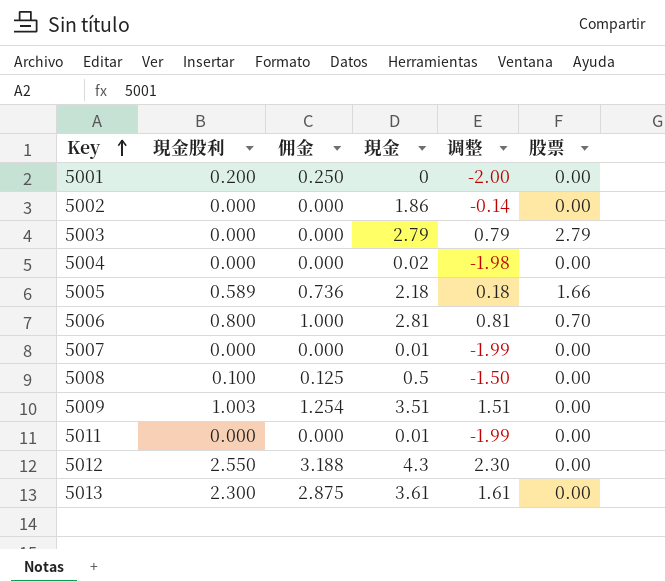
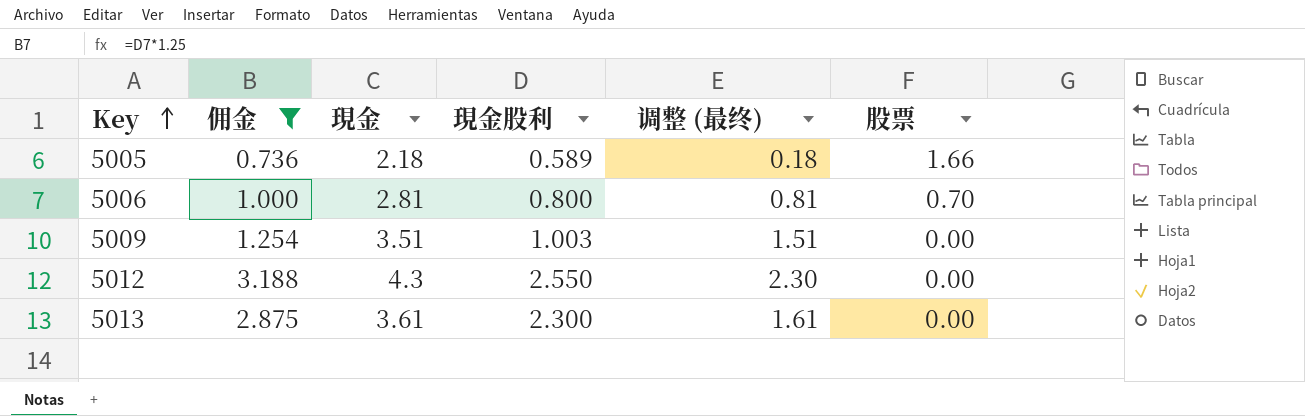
filter: none -> 佣金 >= 0.736
column 現金股利 | position: 2 -> 4
column name: 调整 -> 调整 (最终)

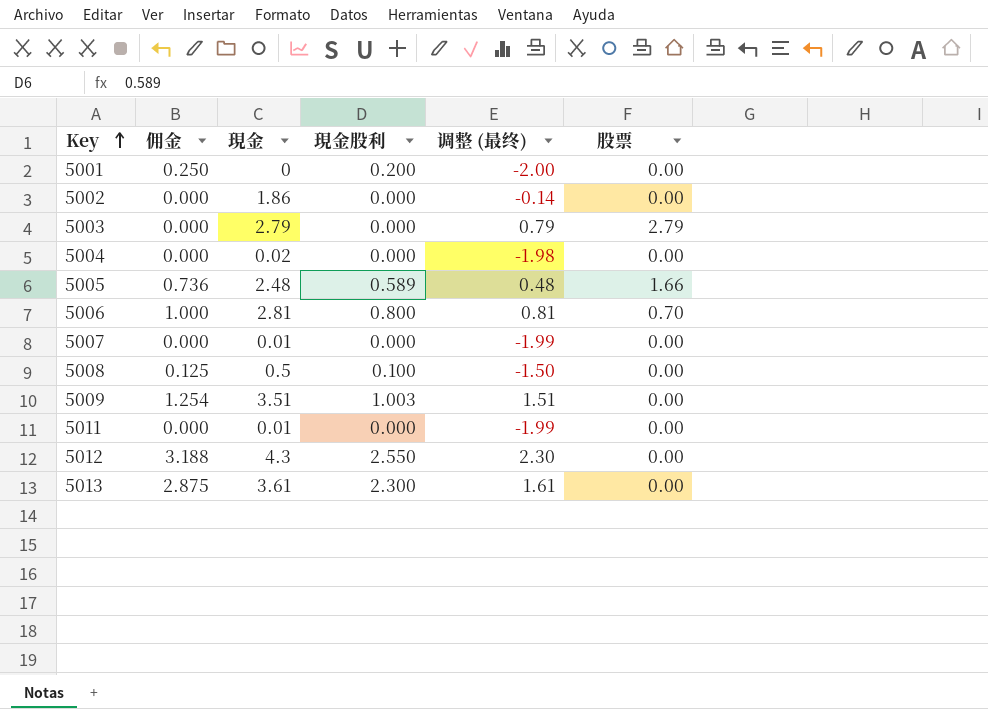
filter: 佣金 >= 0.736 -> none
5005 | 現金: 2.18 -> 2.48
5005 | 调整 (最终): 0.18 -> 0.48

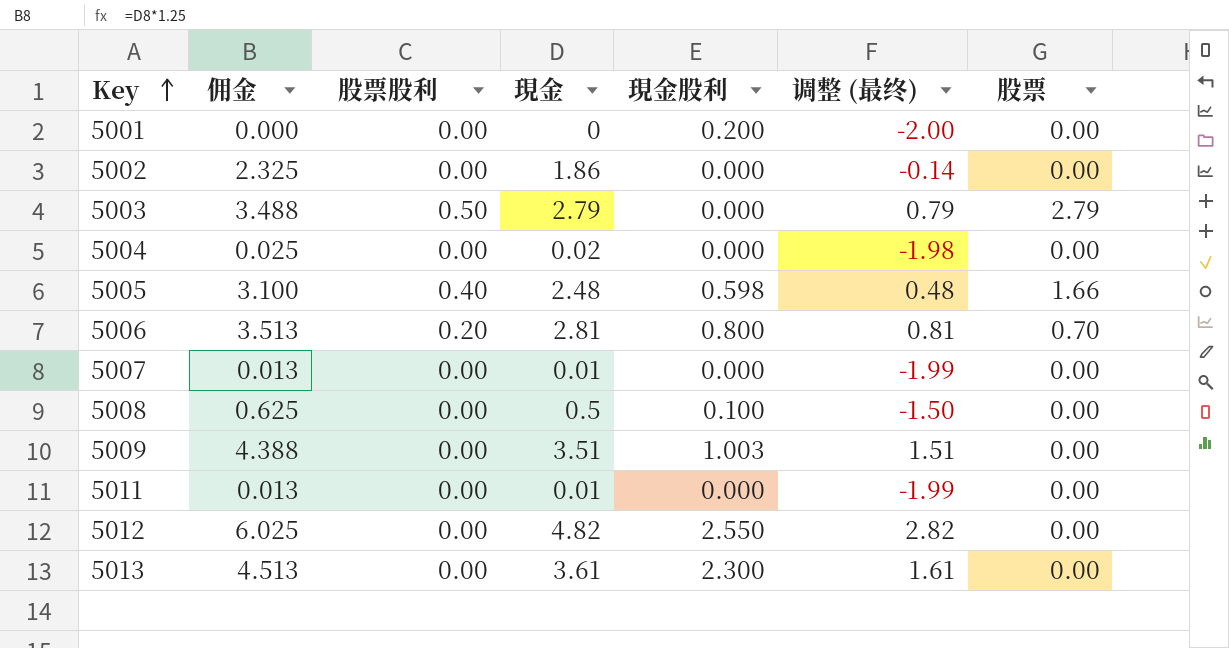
column 佣金 | formula: [現金股利] * 1.25 -> [現金] * 1.25
column 股票股利 | position: none -> 3
5005 | 現金股利: 0.589 -> 0.598
5012 | 現金: 4.3 -> 4.82
5012 | 调整 (最终): 2.30 -> 2.82

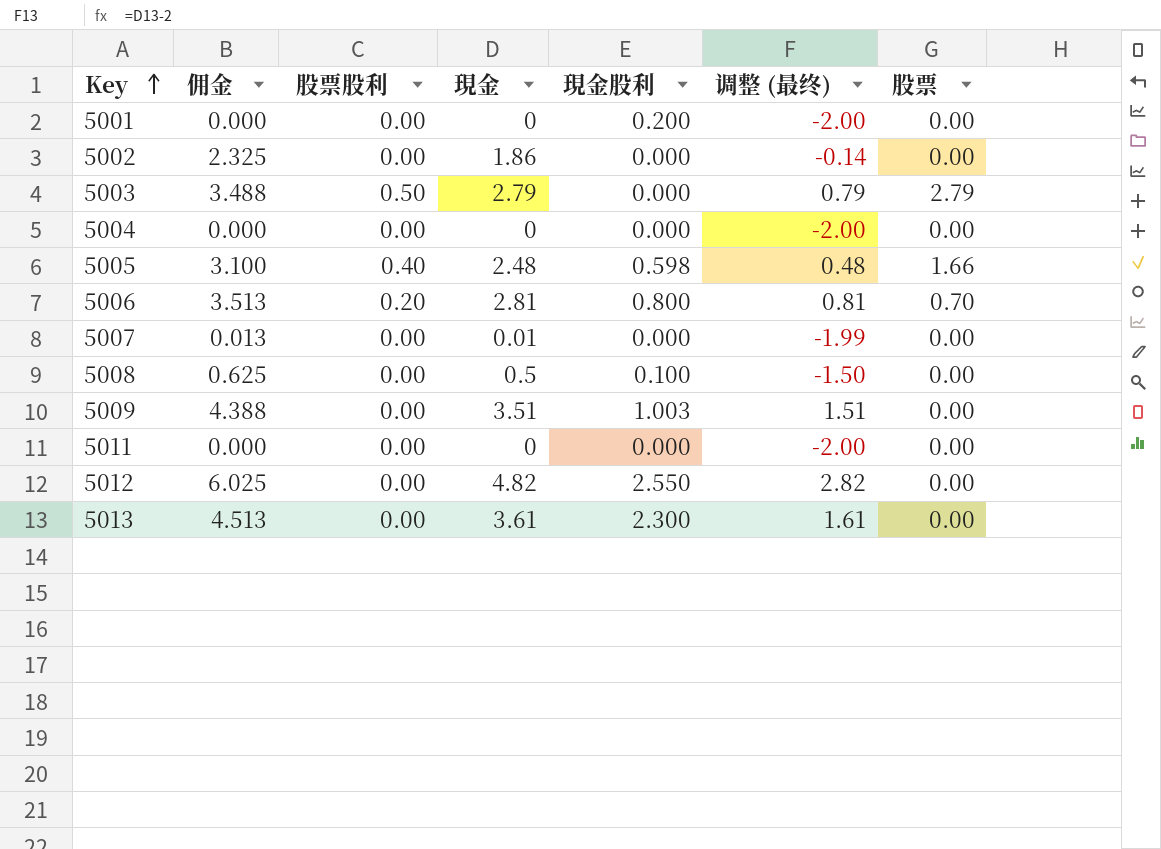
5004 | 佣金: 0.025 -> 0.000
5004 | 現金: 0.02 -> 0
5004 | 调整 (最终): -1.98 -> -2.00
5011 | 佣金: 0.013 -> 0.000
5011 | 現金: 0.01 -> 0
5011 | 调整 (最终): -1.99 -> -2.00

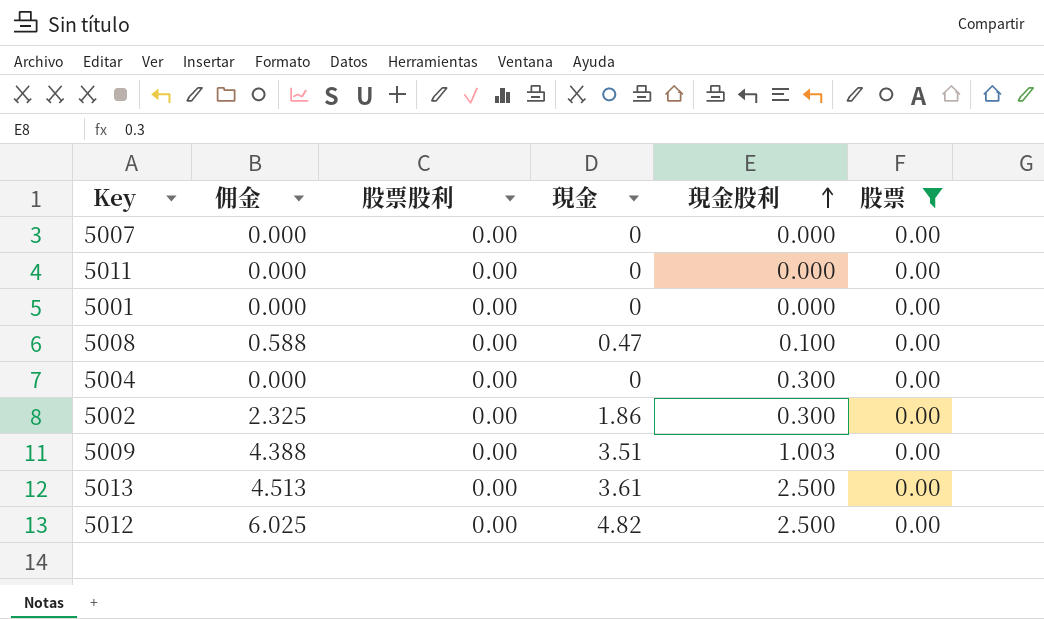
filter: none -> 股票 = 0.00
row order: Key ascending -> 現金股利 ascending
column 调整 (最终) | formula: [現金] - 2 -> none
5007 | 佣金: 0.013 -> 0.000
5007 | 現金: 0.01 -> 0
5001 | 現金股利: 0.200 -> 0.000
5008 | 佣金: 0.625 -> 0.588
5008 | 現金: 0.5 -> 0.47
5004 | 現金股利: 0.000 -> 0.300
5002 | 現金股利: 0.000 -> 0.300
5013 | 現金股利: 2.300 -> 2.500
5012 | 現金股利: 2.550 -> 2.500

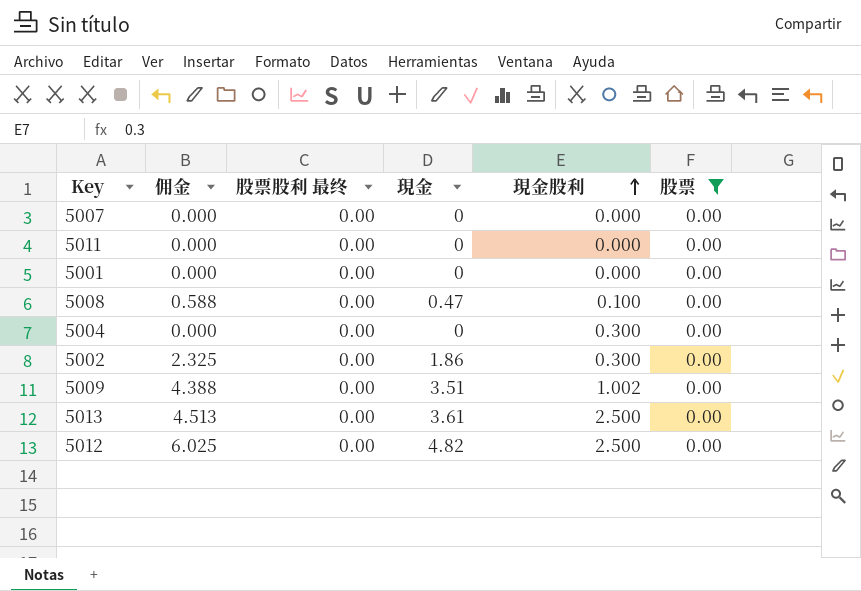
column name: 股票股利 -> 股票股利 最终
5009 | 現金股利: 1.003 -> 1.002

